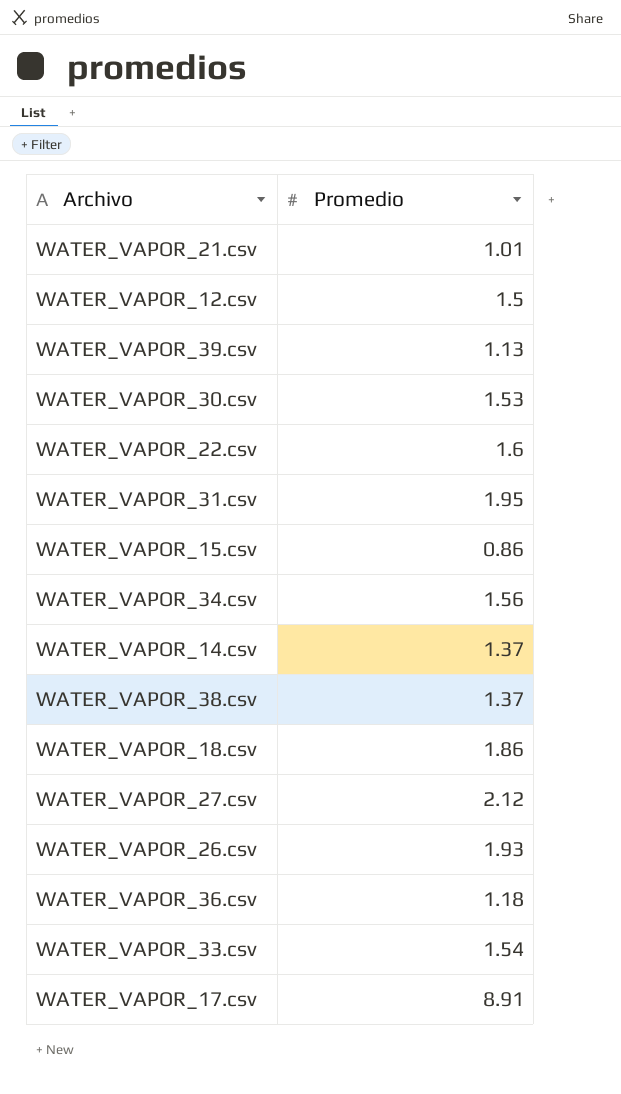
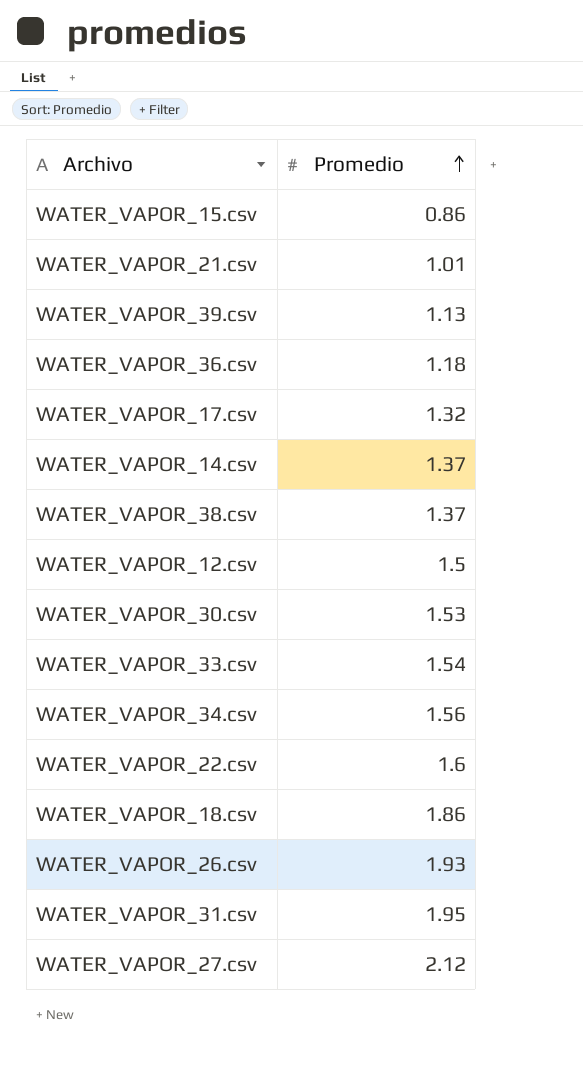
row order: none -> Promedio ascending
WATER_VAPOR_17.csv | Promedio: 8.91 -> 1.32

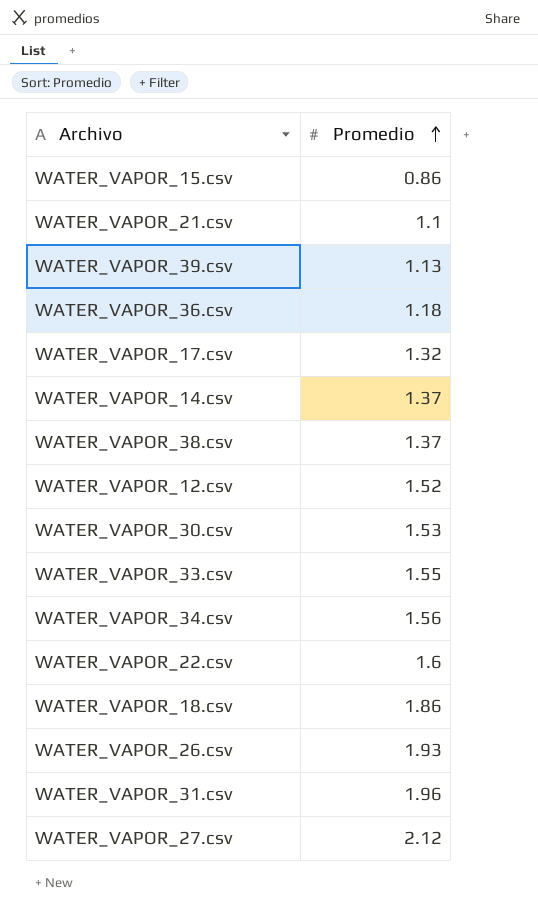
WATER_VAPOR_21.csv | Promedio: 1.01 -> 1.1
WATER_VAPOR_12.csv | Promedio: 1.5 -> 1.52
WATER_VAPOR_33.csv | Promedio: 1.54 -> 1.55
WATER_VAPOR_31.csv | Promedio: 1.95 -> 1.96

